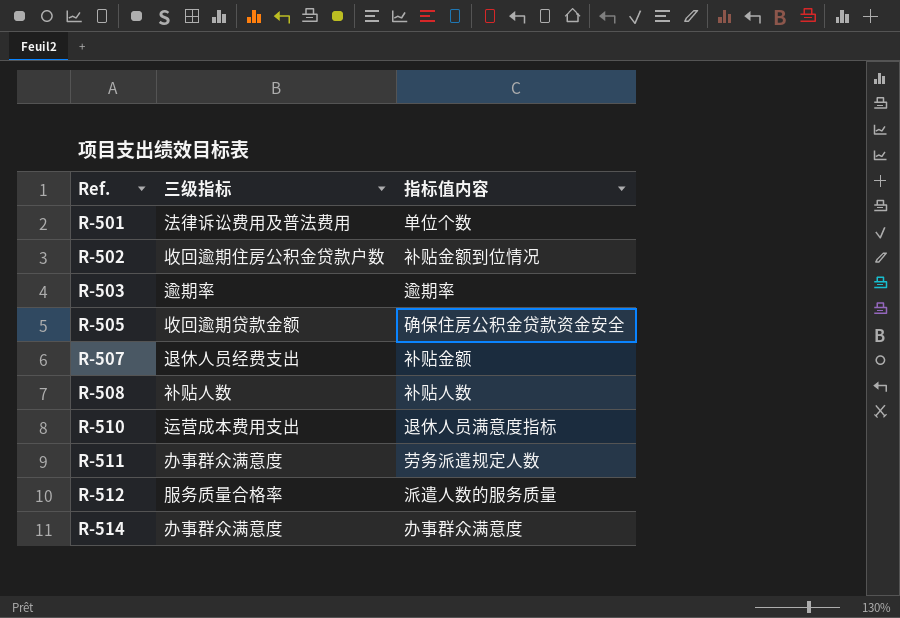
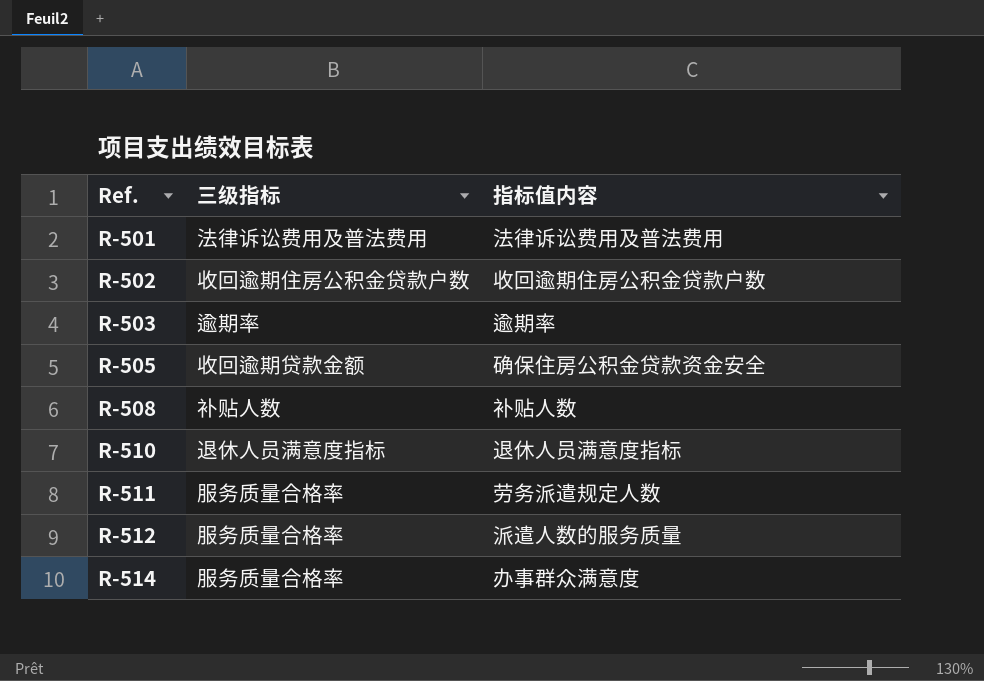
row R-507: 退休人员经费支出 | 补贴金额 -> none
R-501 | 指标值内容: 单位个数 -> 法律诉讼费用及普法费用
R-502 | 指标值内容: 补贴金额到位情况 -> 收回逾期住房公积金贷款户数
R-510 | 三级指标: 运营成本费用支出 -> 退休人员满意度指标
R-511 | 三级指标: 办事群众满意度 -> 服务质量合格率
R-514 | 三级指标: 办事群众满意度 -> 服务质量合格率

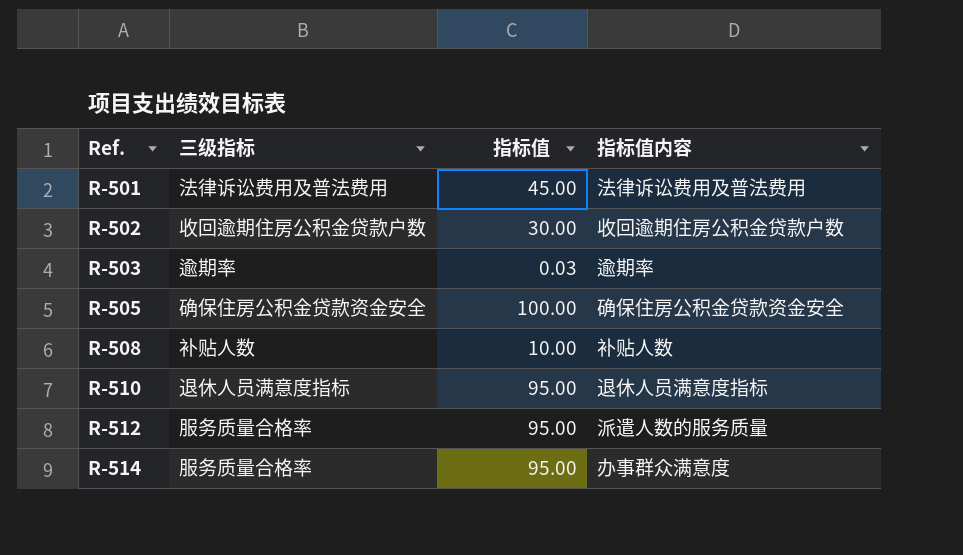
column 指标值 | position: none -> 3
row R-511: 服务质量合格率 | 劳务派遣规定人数 -> none
R-505 | 三级指标: 收回逾期贷款金额 -> 确保住房公积金贷款资金安全

